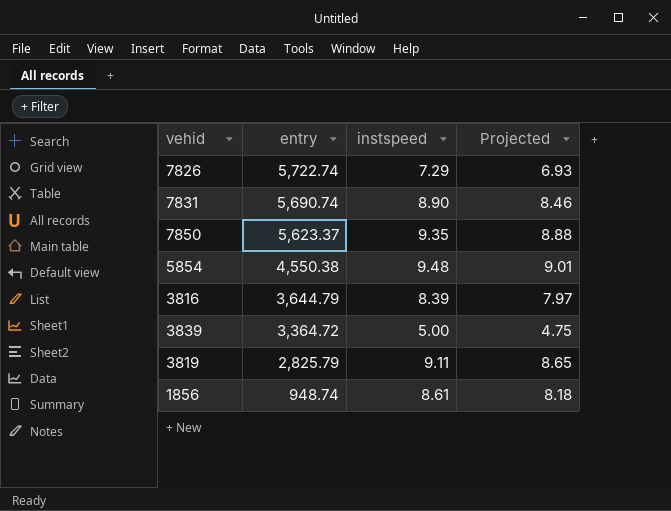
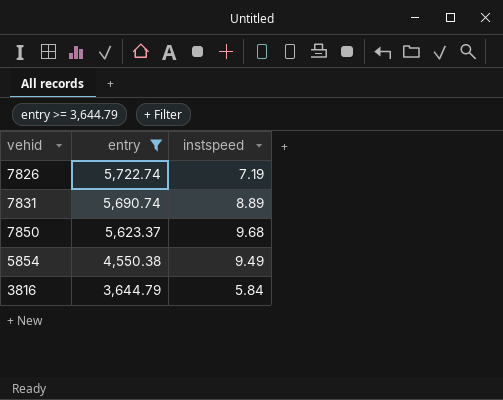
filter: none -> entry >= 3,644.79
column Projected | formula: [instspeed] * 0.95 -> none
7826 | instspeed: 7.29 -> 7.19
7831 | instspeed: 8.90 -> 8.89
7850 | instspeed: 9.35 -> 9.68
5854 | instspeed: 9.48 -> 9.49
3816 | instspeed: 8.39 -> 5.84

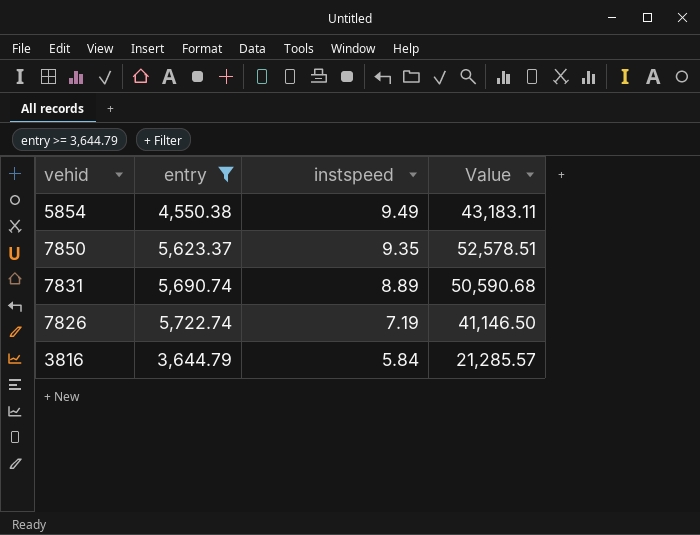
row order: entry descending -> instspeed descending
column Value | formula: none -> [entry] * [instspeed]
7850 | instspeed: 9.68 -> 9.35

